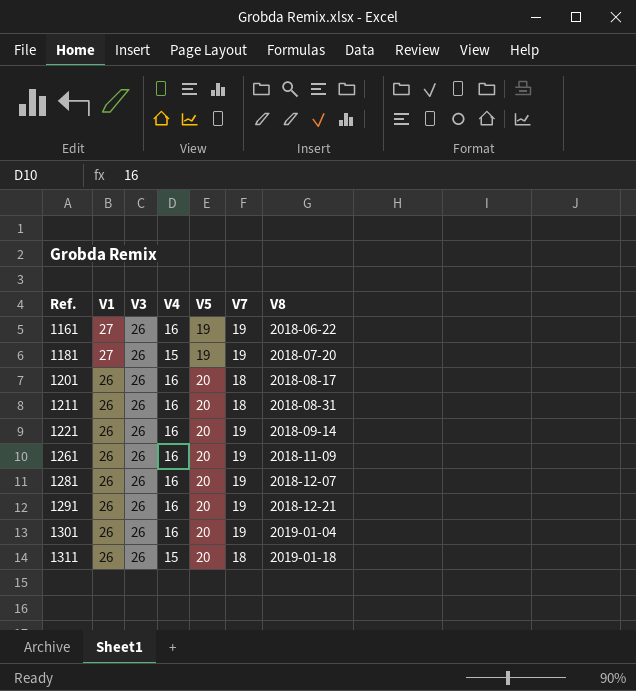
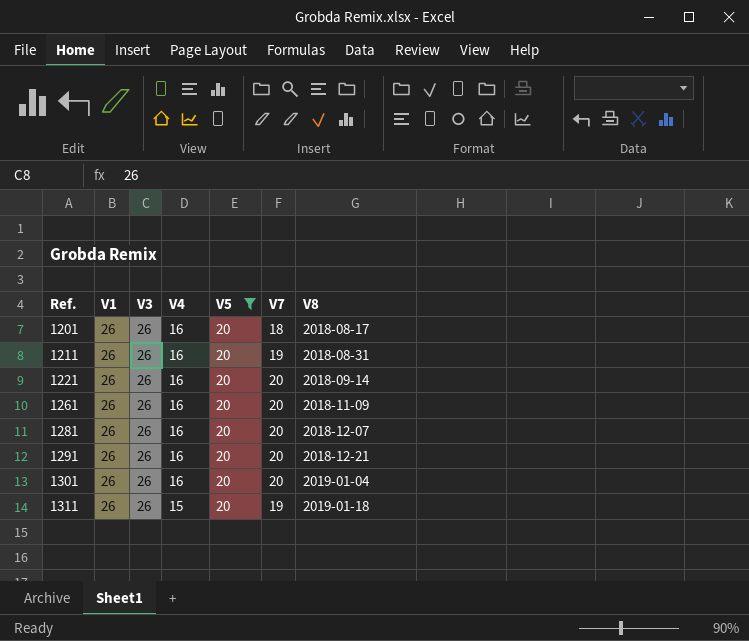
filter: none -> V5 = 20
1211 | V7: 18 -> 19
1221 | V7: 19 -> 20
1261 | V7: 19 -> 20
1281 | V7: 19 -> 20
1291 | V7: 19 -> 20
1301 | V7: 19 -> 20
1311 | V7: 18 -> 19

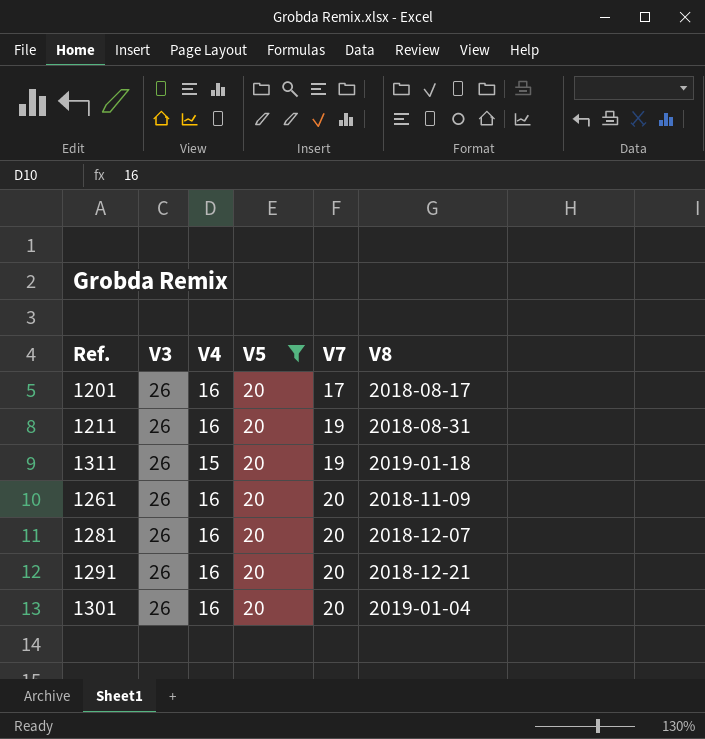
row order: Ref. ascending -> V7 ascending
column V1 | position: 2 -> none
row 1221: 26 | 26 | 16 | 20 | 20 | 2018-09-14 -> none
1201 | V7: 18 -> 17

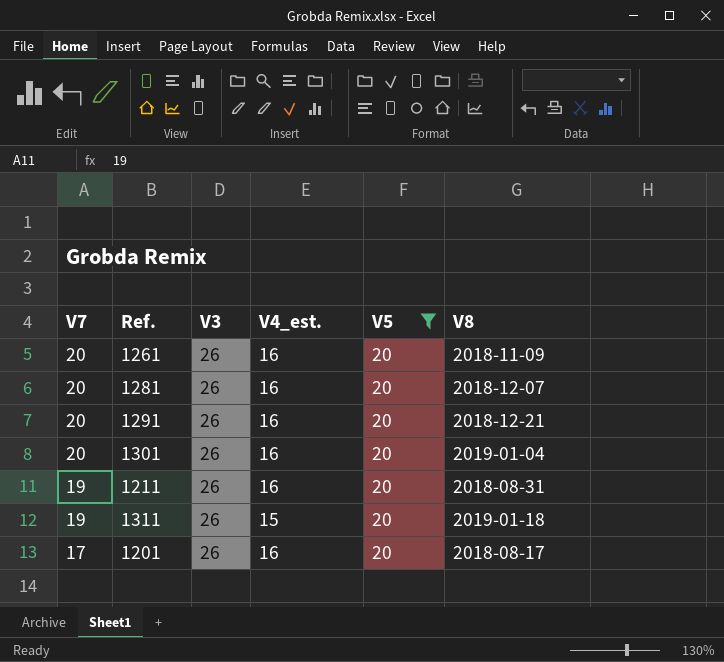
row order: V7 ascending -> V7 descending
column V7 | position: 5 -> 1
column name: V4 -> V4_est.

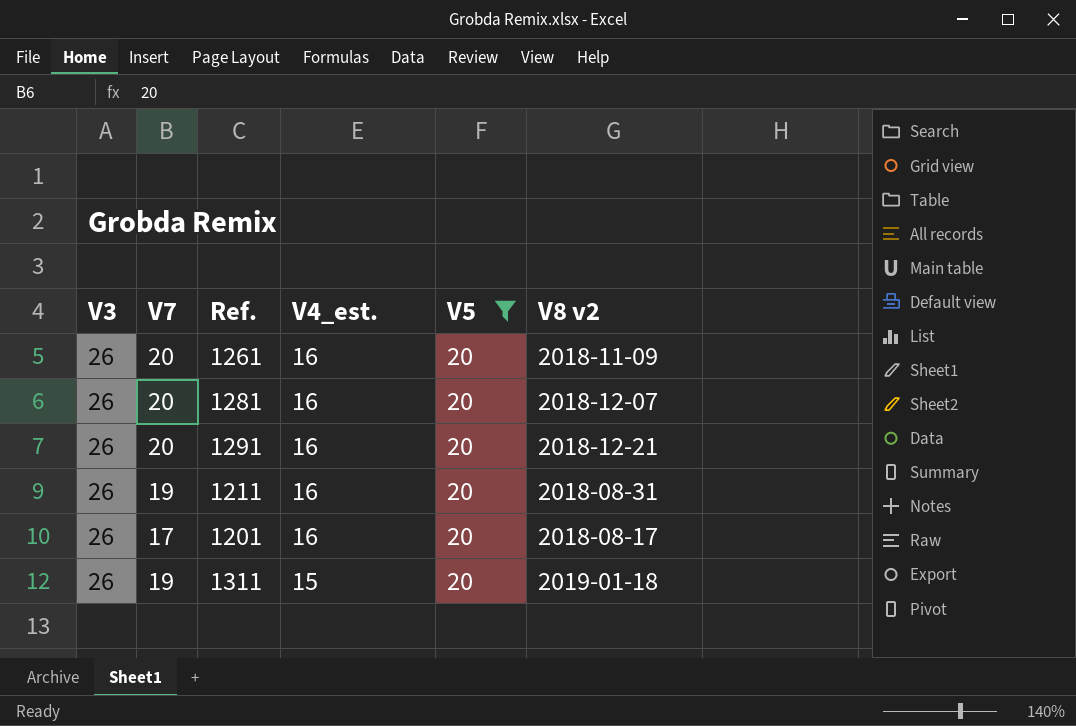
row order: V7 descending -> V4_est. descending
column V3 | position: 3 -> 1
column name: V8 -> V8 v2
row 1301: 20 | 26 | 16 | 20 | 2019-01-04 -> none

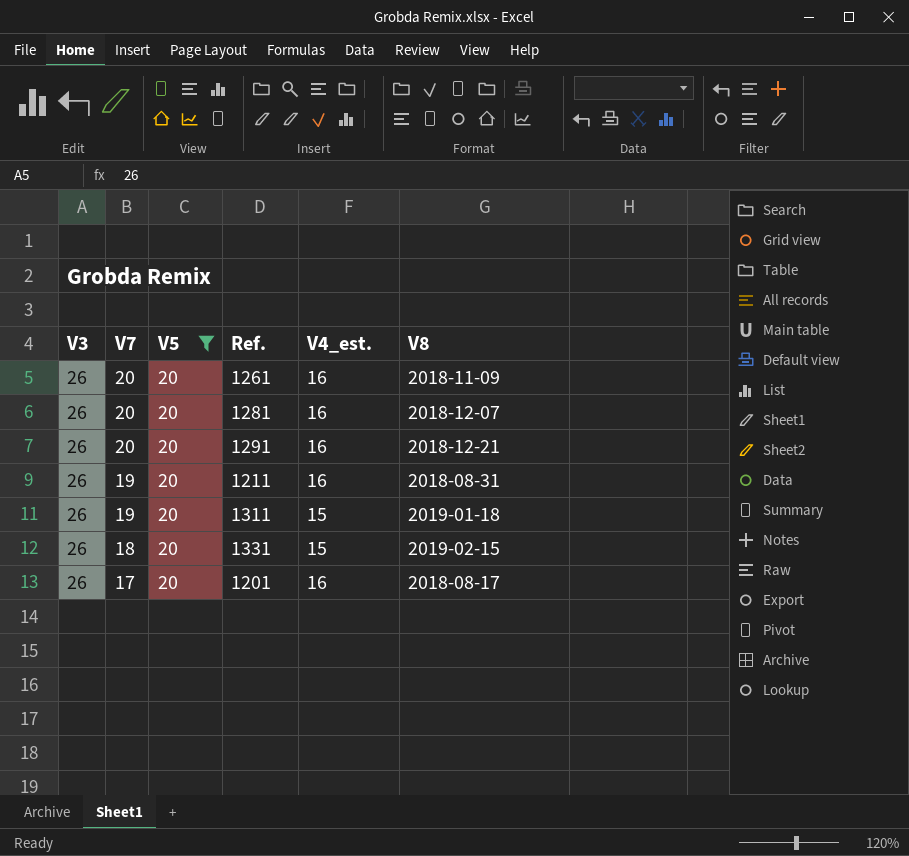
row order: V4_est. descending -> V7 descending
column V5 | position: 5 -> 3
column name: V8 v2 -> V8
row 1331: none -> 26 | 18 | 20 | 15 | 2019-02-15

